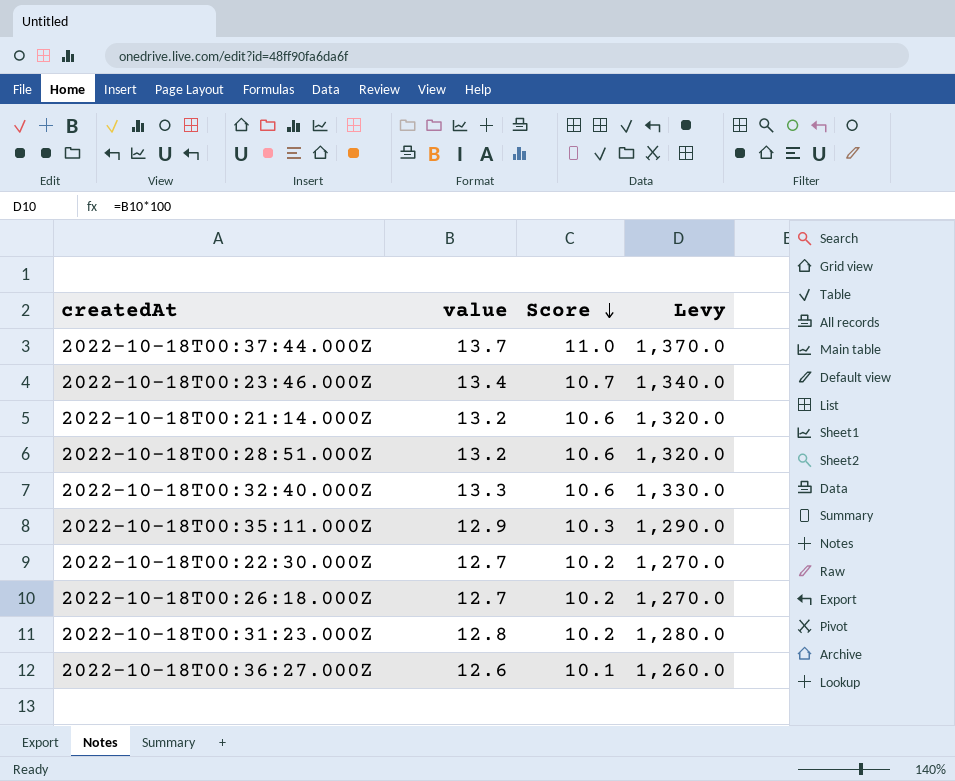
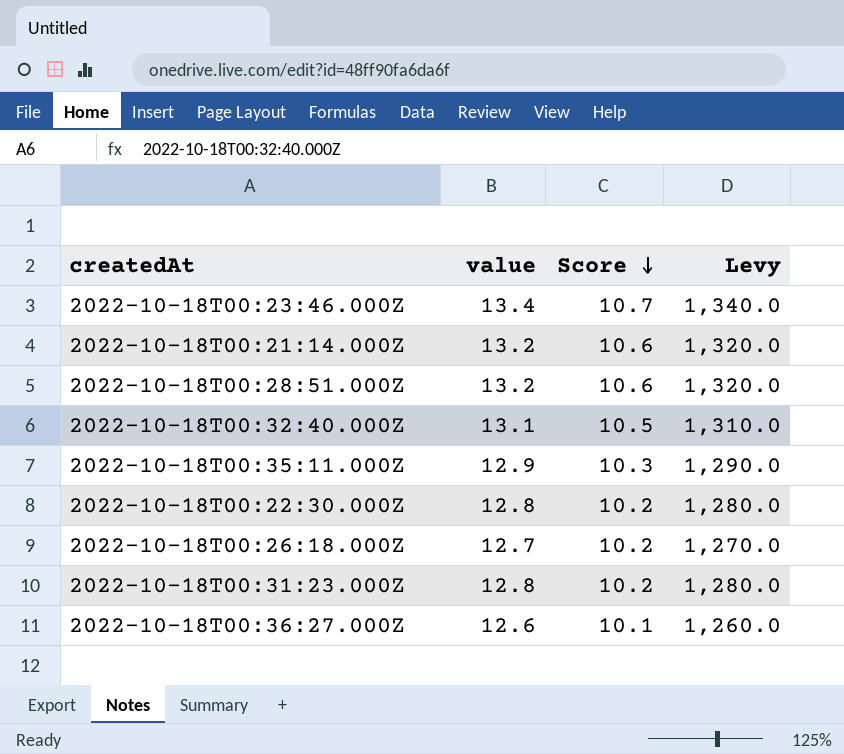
row 2022-10-18T00:37:44.000Z: 13.7 | 11.0 | 1,370.0 -> none
2022-10-18T00:32:40.000Z | value: 13.3 -> 13.1
2022-10-18T00:32:40.000Z | Score: 10.6 -> 10.5
2022-10-18T00:32:40.000Z | Levy: 1,330.0 -> 1,310.0
2022-10-18T00:22:30.000Z | value: 12.7 -> 12.8
2022-10-18T00:22:30.000Z | Levy: 1,270.0 -> 1,280.0

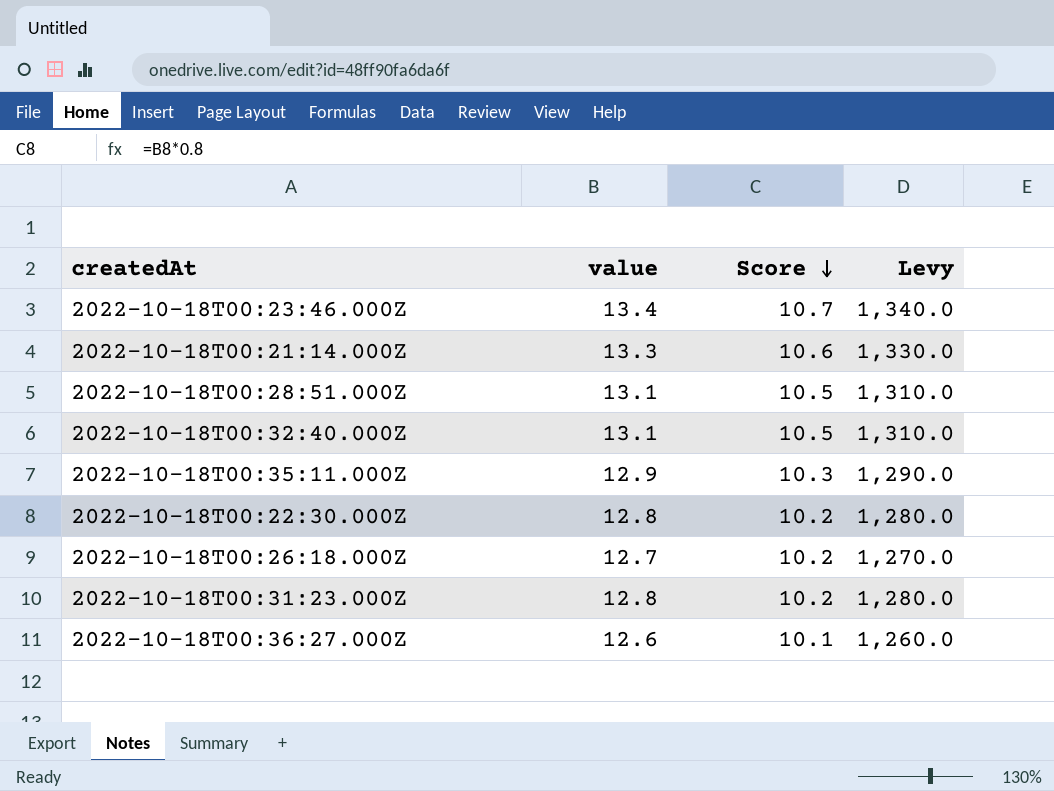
2022-10-18T00:21:14.000Z | value: 13.2 -> 13.3
2022-10-18T00:21:14.000Z | Levy: 1,320.0 -> 1,330.0
2022-10-18T00:28:51.000Z | value: 13.2 -> 13.1
2022-10-18T00:28:51.000Z | Score: 10.6 -> 10.5
2022-10-18T00:28:51.000Z | Levy: 1,320.0 -> 1,310.0

